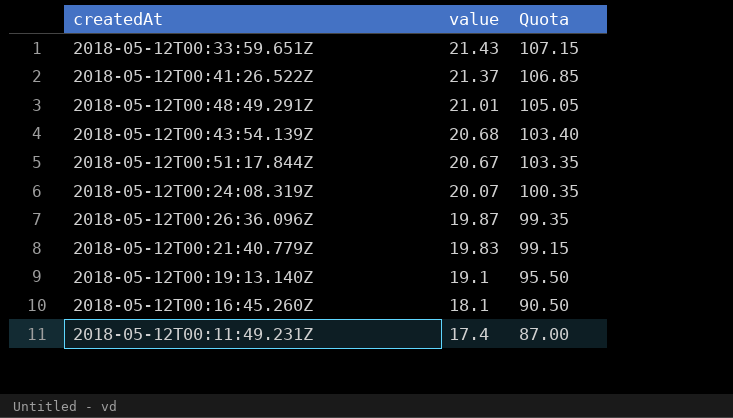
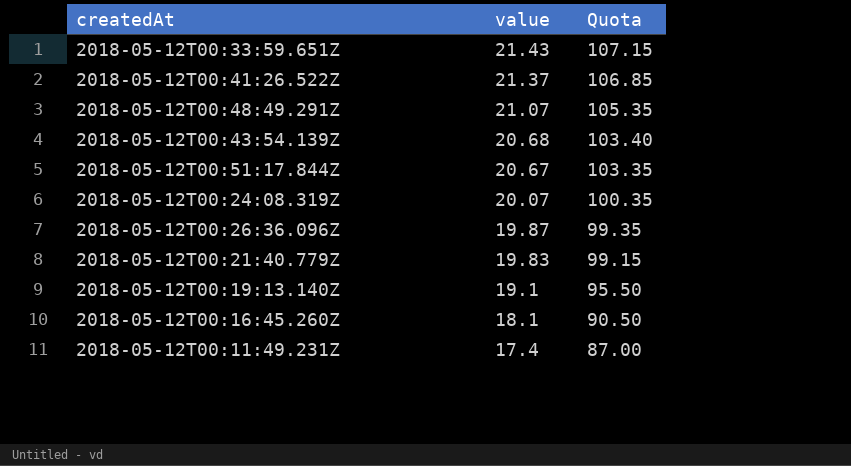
2018-05-12T00:48:49.291Z | value: 21.01 -> 21.07
2018-05-12T00:48:49.291Z | Quota: 105.05 -> 105.35

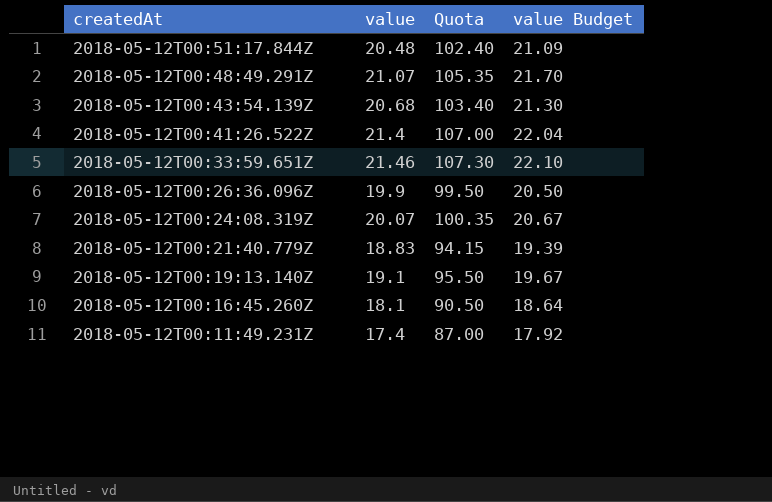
row order: value descending -> createdAt descending
column value Budget | formula: none -> [value] * 1.03
2018-05-12T00:51:17.844Z | value: 20.67 -> 20.48
2018-05-12T00:51:17.844Z | Quota: 103.35 -> 102.40
2018-05-12T00:41:26.522Z | value: 21.37 -> 21.4
2018-05-12T00:41:26.522Z | Quota: 106.85 -> 107.00
2018-05-12T00:33:59.651Z | value: 21.43 -> 21.46
2018-05-12T00:33:59.651Z | Quota: 107.15 -> 107.30
2018-05-12T00:26:36.096Z | value: 19.87 -> 19.9
2018-05-12T00:26:36.096Z | Quota: 99.35 -> 99.50
2018-05-12T00:21:40.779Z | value: 19.83 -> 18.83
2018-05-12T00:21:40.779Z | Quota: 99.15 -> 94.15

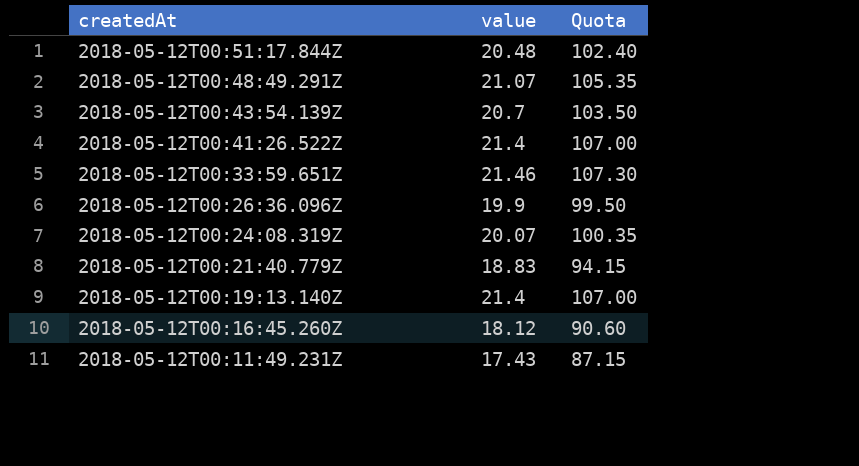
column value Budget | formula: [value] * 1.03 -> none
2018-05-12T00:43:54.139Z | value: 20.68 -> 20.7
2018-05-12T00:43:54.139Z | Quota: 103.40 -> 103.50
2018-05-12T00:19:13.140Z | value: 19.1 -> 21.4
2018-05-12T00:19:13.140Z | Quota: 95.50 -> 107.00
2018-05-12T00:16:45.260Z | value: 18.1 -> 18.12
2018-05-12T00:16:45.260Z | Quota: 90.50 -> 90.60
2018-05-12T00:11:49.231Z | value: 17.4 -> 17.43
2018-05-12T00:11:49.231Z | Quota: 87.00 -> 87.15

